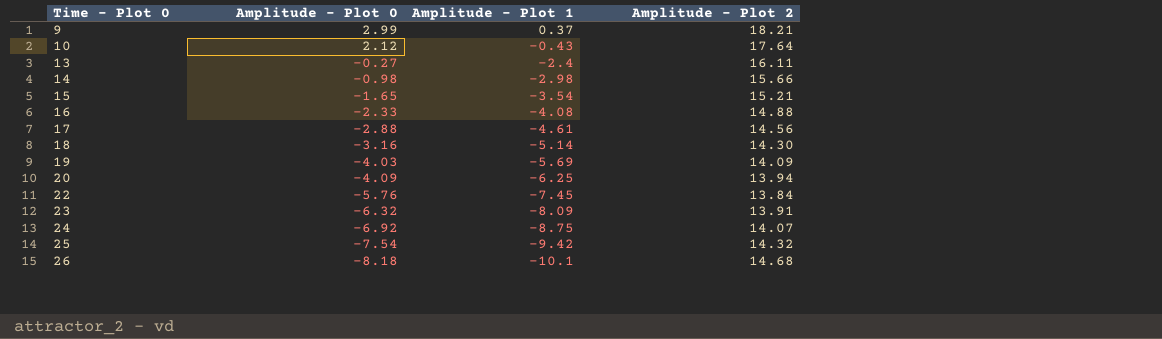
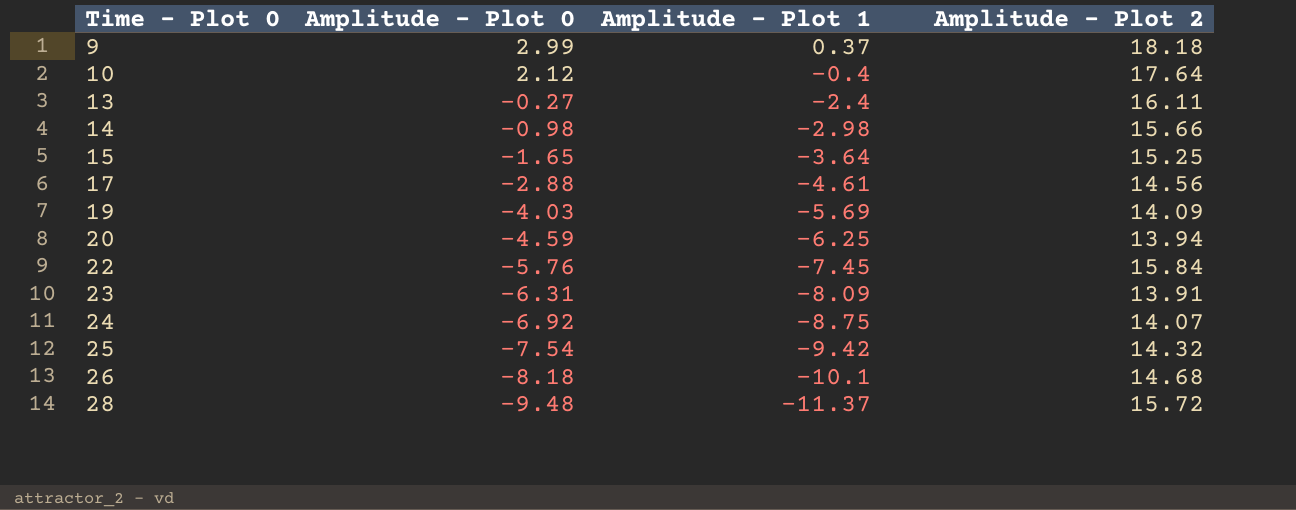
row 16: -2.33 | -4.08 | 14.88 -> none
row 18: -3.16 | -5.14 | 14.30 -> none
9 | Amplitude - Plot 2: 18.21 -> 18.18
10 | Amplitude - Plot 1: -0.43 -> -0.4
15 | Amplitude - Plot 1: -3.54 -> -3.64
15 | Amplitude - Plot 2: 15.21 -> 15.25
20 | Amplitude - Plot 0: -4.09 -> -4.59
22 | Amplitude - Plot 2: 13.84 -> 15.84
23 | Amplitude - Plot 0: -6.32 -> -6.31
row 28: none -> -9.48 | -11.37 | 15.72

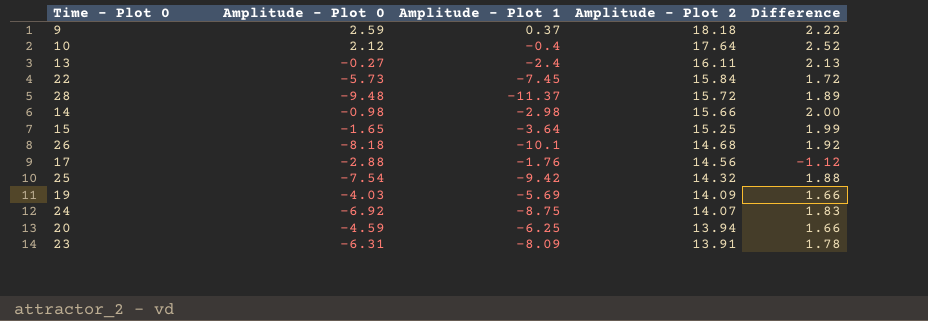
row order: Time - Plot 0 ascending -> Amplitude - Plot 2 descending
column Difference | formula: none -> [Amplitude - Plot 0] - [Amplitude - Plot 1]
9 | Amplitude - Plot 0: 2.99 -> 2.59
22 | Amplitude - Plot 0: -5.76 -> -5.73
17 | Amplitude - Plot 1: -4.61 -> -1.76

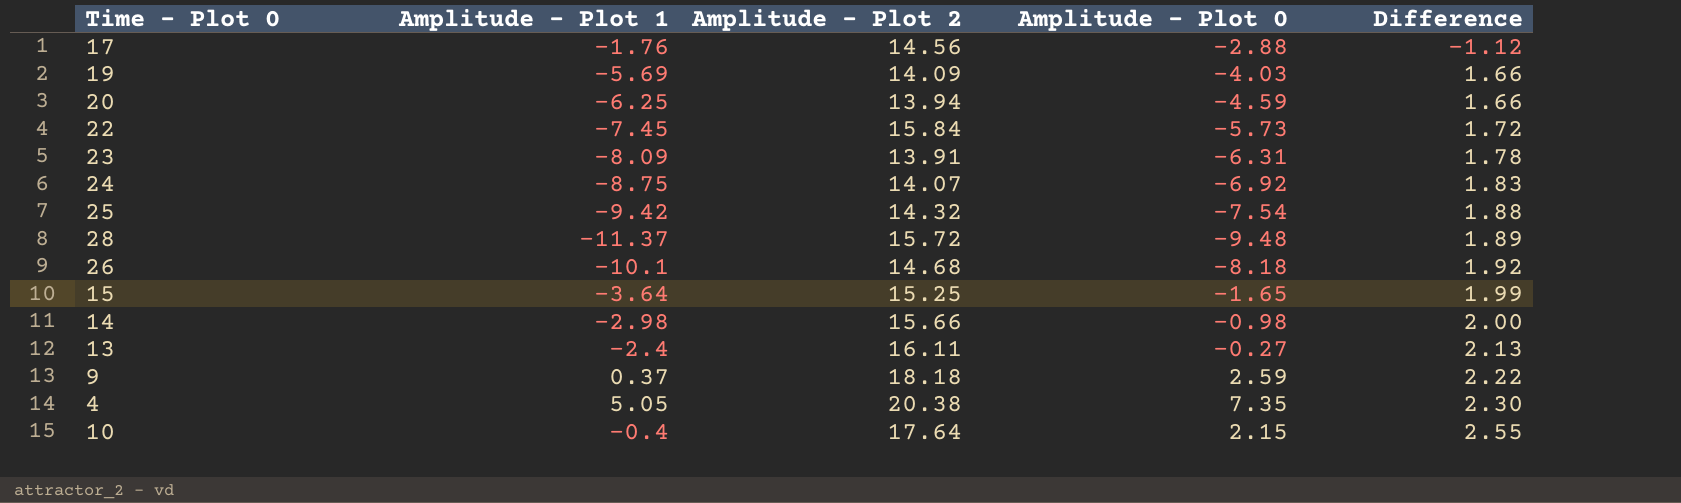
row order: Amplitude - Plot 2 descending -> Difference ascending
column Amplitude - Plot 0 | position: 2 -> 4
row 4: none -> 5.05 | 20.38 | 7.35 | 2.30
10 | Amplitude - Plot 0: 2.12 -> 2.15
10 | Difference: 2.52 -> 2.55

